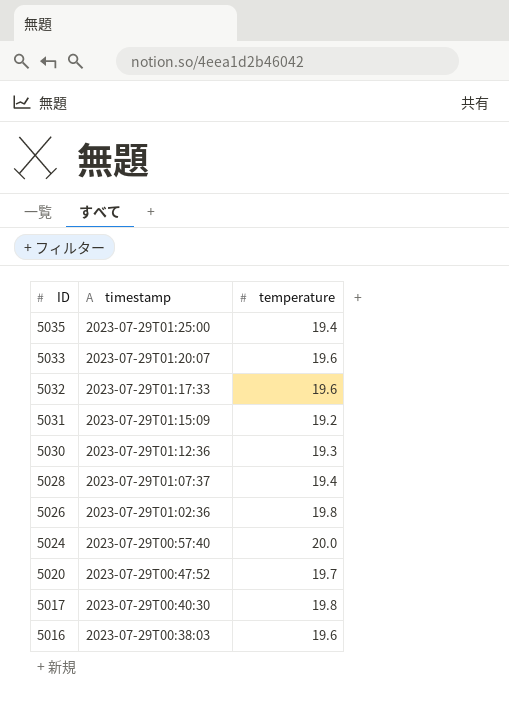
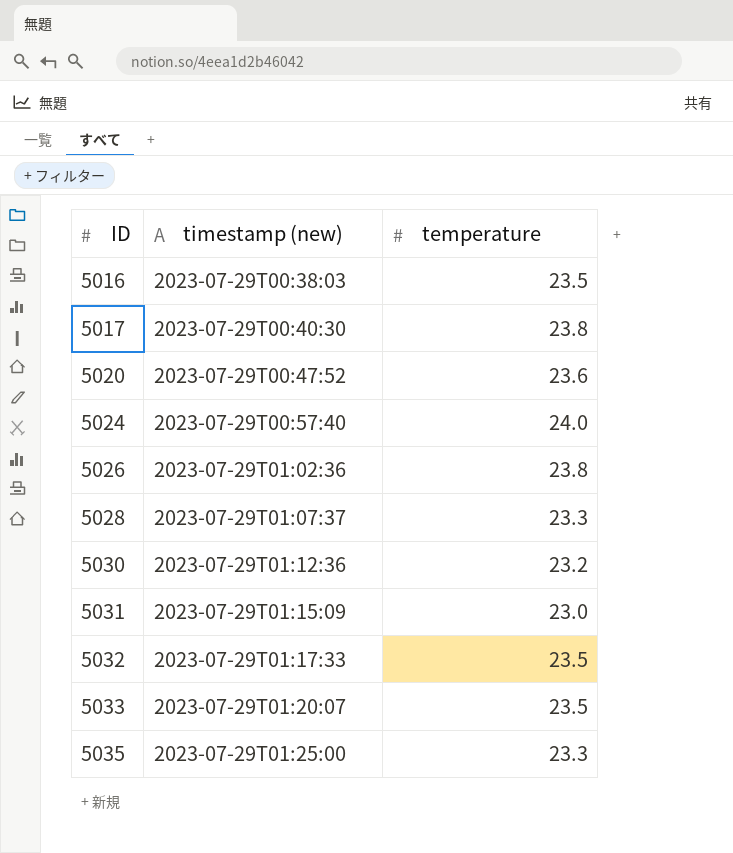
row order: ID descending -> ID ascending
column name: timestamp -> timestamp (new)
5016 | temperature: 19.6 -> 23.5
5017 | temperature: 19.8 -> 23.8
5020 | temperature: 19.7 -> 23.6
5024 | temperature: 20.0 -> 24.0
5026 | temperature: 19.8 -> 23.8
5028 | temperature: 19.4 -> 23.3
5030 | temperature: 19.3 -> 23.2
5031 | temperature: 19.2 -> 23.0
5032 | temperature: 19.6 -> 23.5
5033 | temperature: 19.6 -> 23.5
5035 | temperature: 19.4 -> 23.3

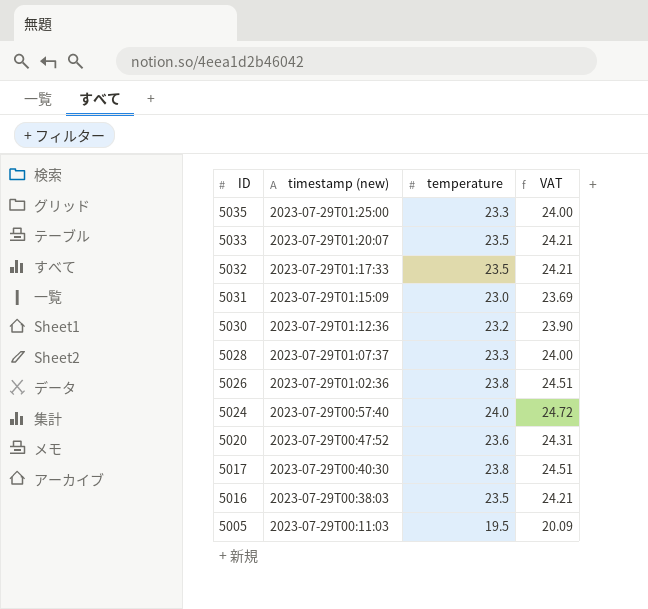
row order: ID ascending -> ID descending
column VAT | formula: none -> [temperature] * 1.03
row 5005: none -> 2023-07-29T00:11:03 | 19.5 | 20.09

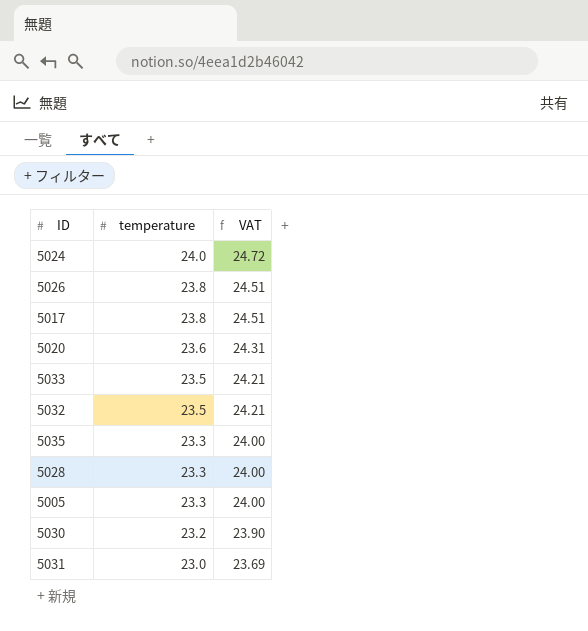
row order: ID descending -> temperature descending
column timestamp (new) | position: 2 -> none
row 5016: 2023-07-29T00:38:03 | 23.5 | 24.21 -> none
5005 | temperature: 19.5 -> 23.3
5005 | VAT: 20.09 -> 24.00

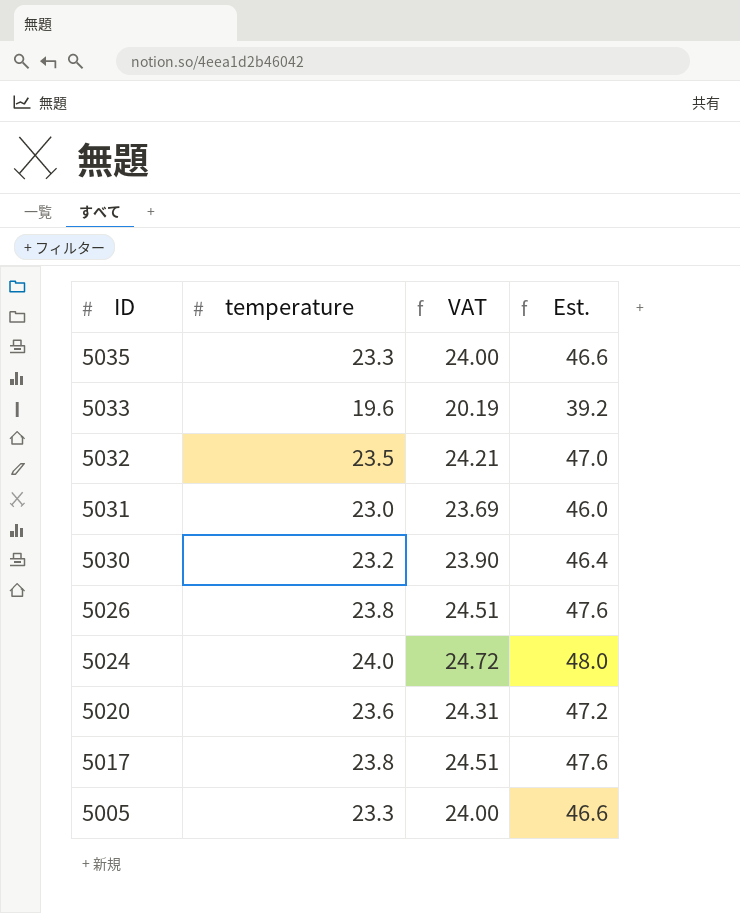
row order: temperature descending -> ID descending
column Est. | formula: none -> [temperature] * 2
row 5028: 23.3 | 24.00 -> none
5033 | temperature: 23.5 -> 19.6
5033 | VAT: 24.21 -> 20.19

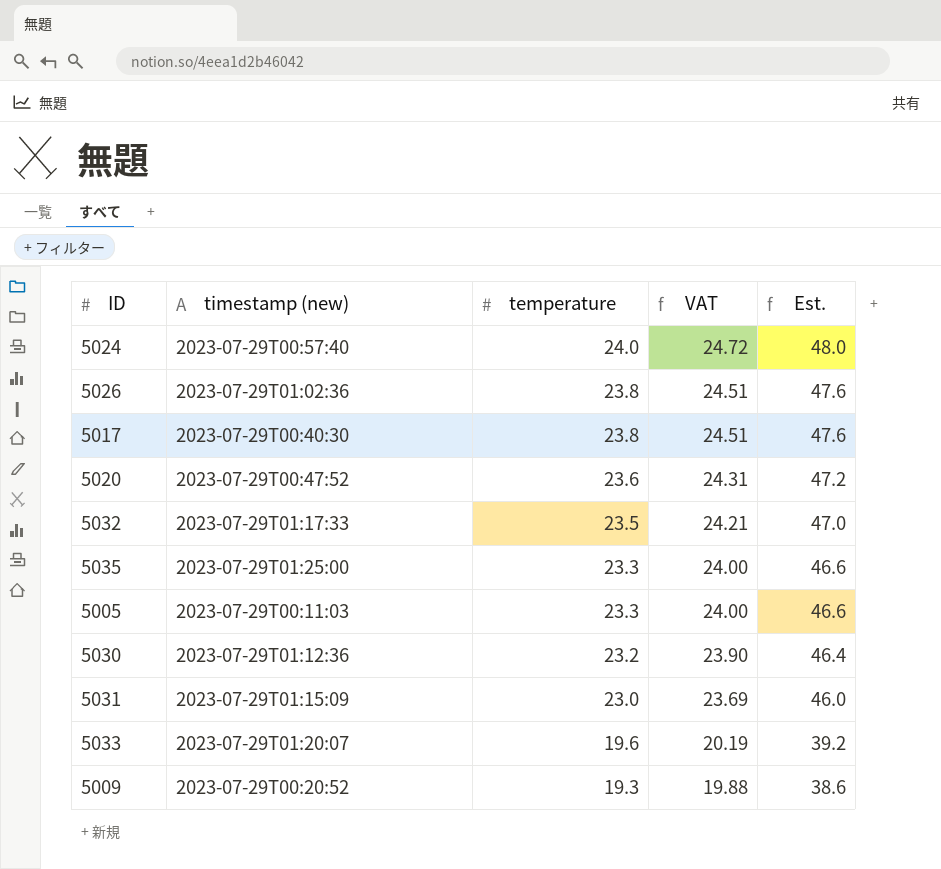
row order: ID descending -> temperature descending
column timestamp (new) | position: none -> 2
row 5009: none -> 2023-07-29T00:20:52 | 19.3 | 19.88 | 38.6

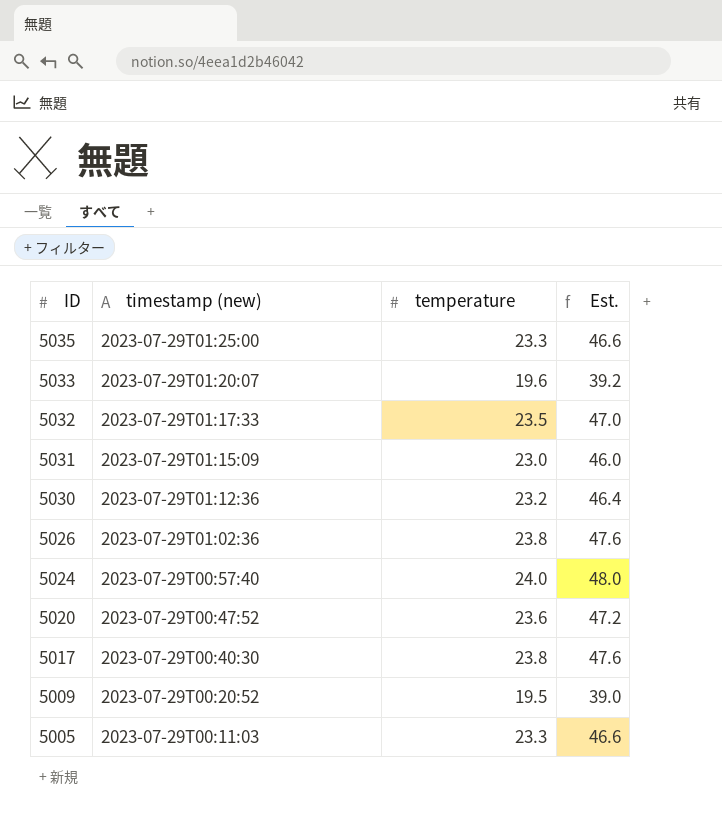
row order: temperature descending -> ID descending
column VAT | formula: [temperature] * 1.03 -> none
5009 | temperature: 19.3 -> 19.5
5009 | Est.: 38.6 -> 39.0

